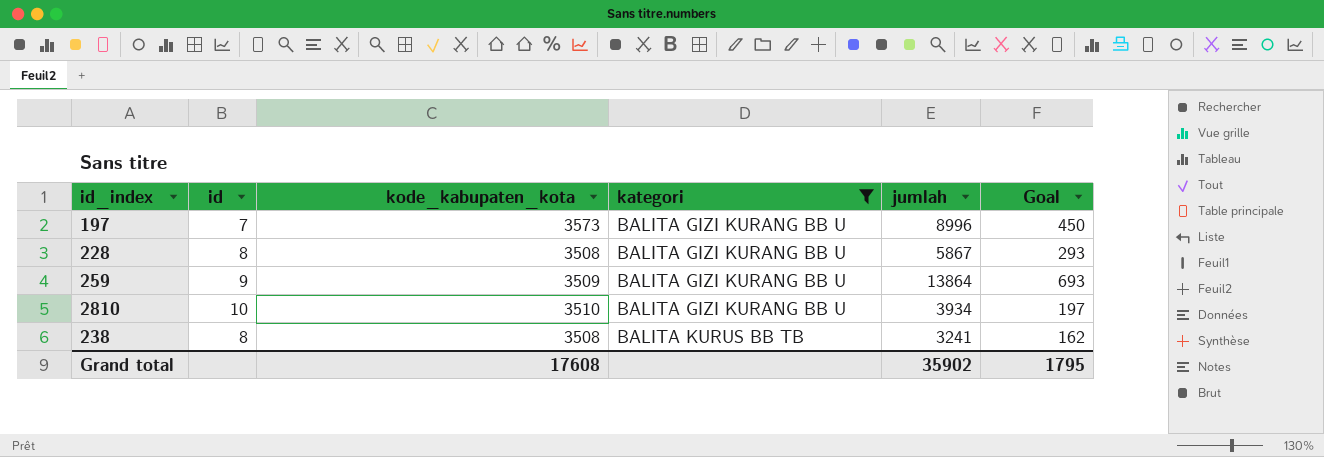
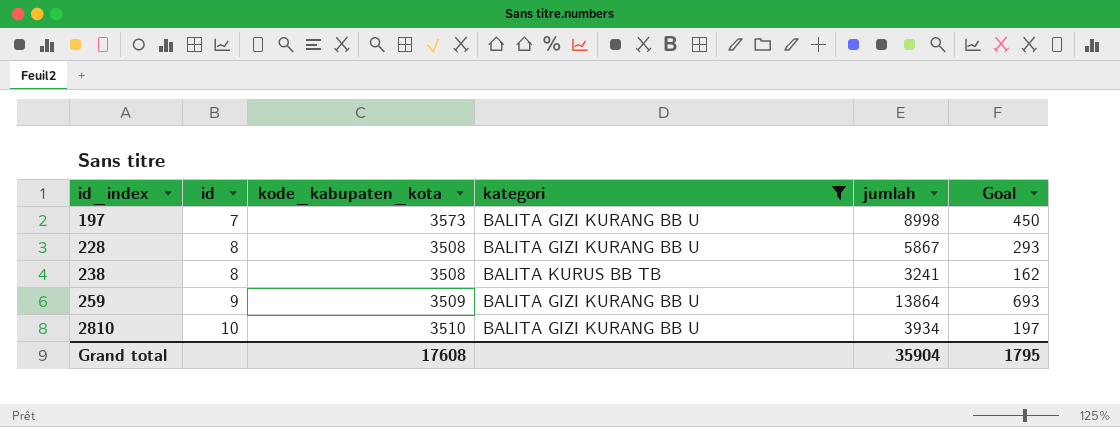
row order: kategori ascending -> id_index ascending
197 | jumlah: 8996 -> 8998
Grand total | jumlah: 35902 -> 35904

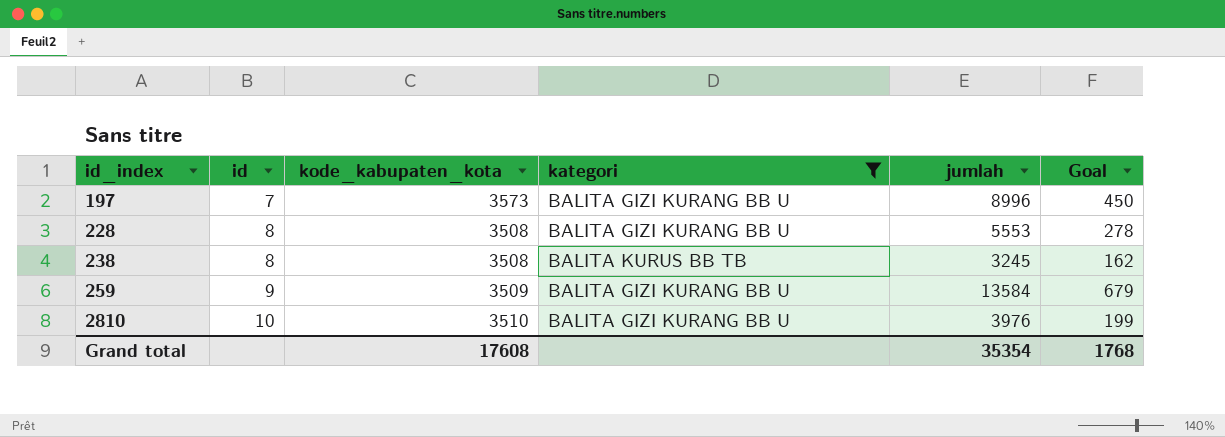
197 | jumlah: 8998 -> 8996
228 | jumlah: 5867 -> 5553
228 | Goal: 293 -> 278
238 | jumlah: 3241 -> 3245
259 | jumlah: 13864 -> 13584
259 | Goal: 693 -> 679
2810 | jumlah: 3934 -> 3976
2810 | Goal: 197 -> 199
Grand total | jumlah: 35904 -> 35354
Grand total | Goal: 1795 -> 1768

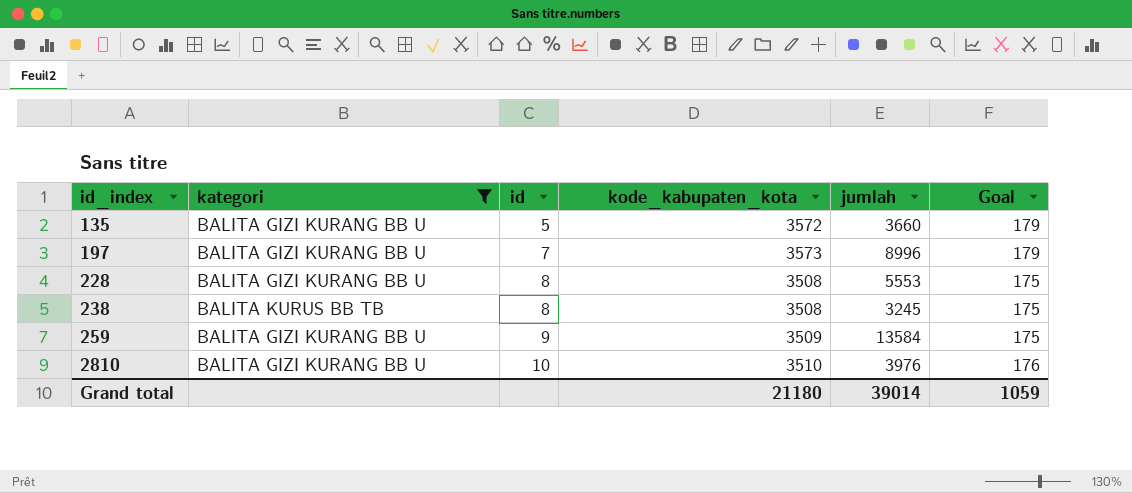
column kategori | position: 4 -> 2
column Goal | formula: [jumlah] * 0.05 -> [kode_kabupaten_kota] * 0.05
row 135: none -> BALITA GIZI KURANG BB U | 5 | 3572 | 3660 | 179
Grand total | kode_kabupaten_kota: 17608 -> 21180
Grand total | jumlah: 35354 -> 39014
Grand total | Goal: 1768 -> 1059

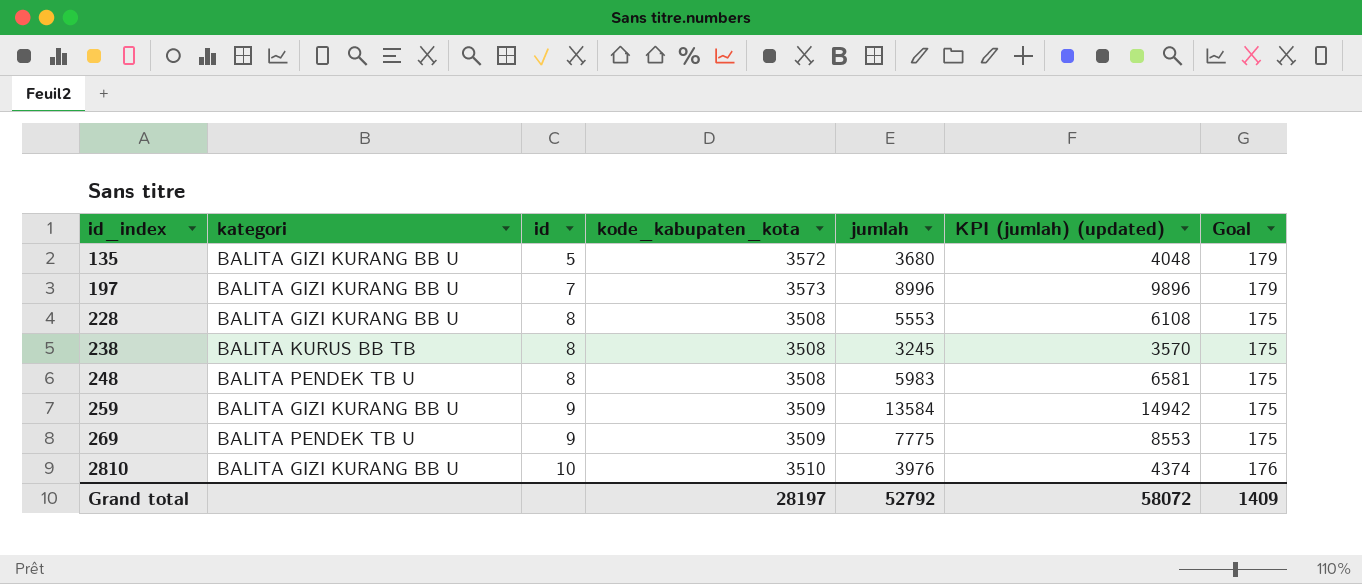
filter: kategori != BALITA PENDEK TB U -> none
column KPI (jumlah) (updated) | formula: none -> [jumlah] * 1.1
135 | jumlah: 3660 -> 3680
Grand total | kode_kabupaten_kota: 21180 -> 28197
Grand total | jumlah: 39014 -> 52792
Grand total | Goal: 1059 -> 1409

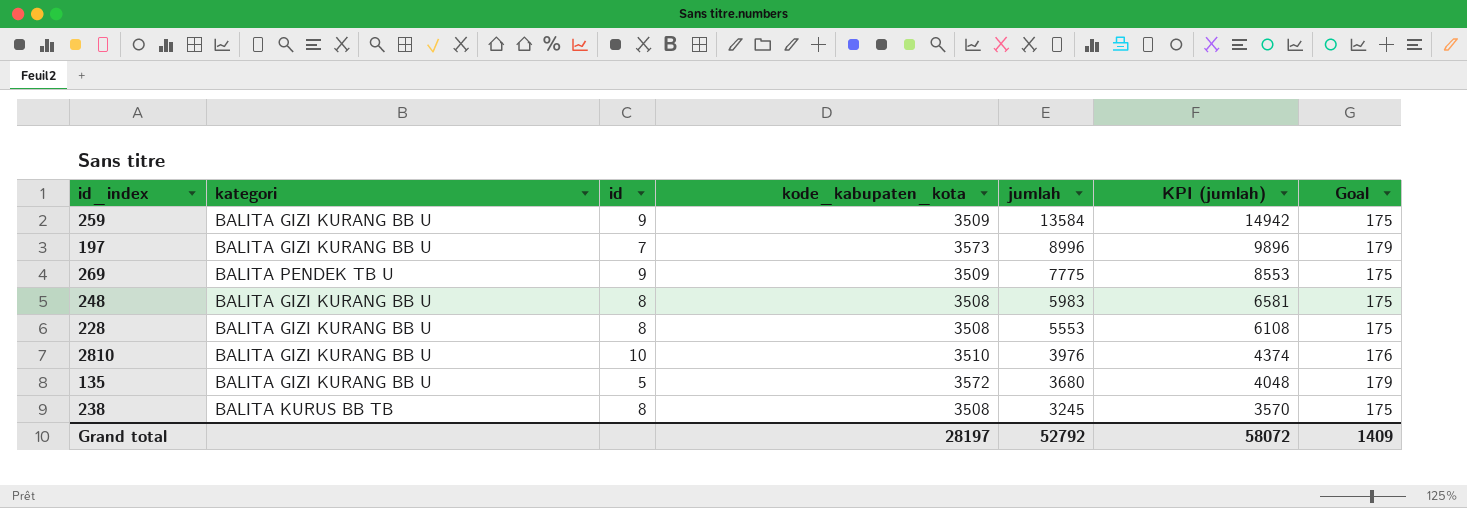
row order: id_index ascending -> jumlah descending
column name: KPI (jumlah) (updated) -> KPI (jumlah)
248 | kategori: BALITA PENDEK TB U -> BALITA GIZI KURANG BB U

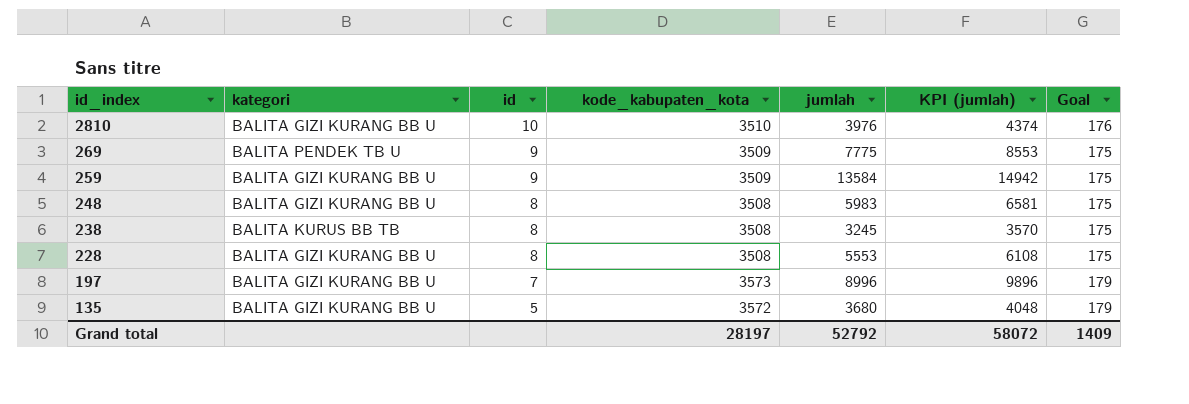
row order: jumlah descending -> id_index descending

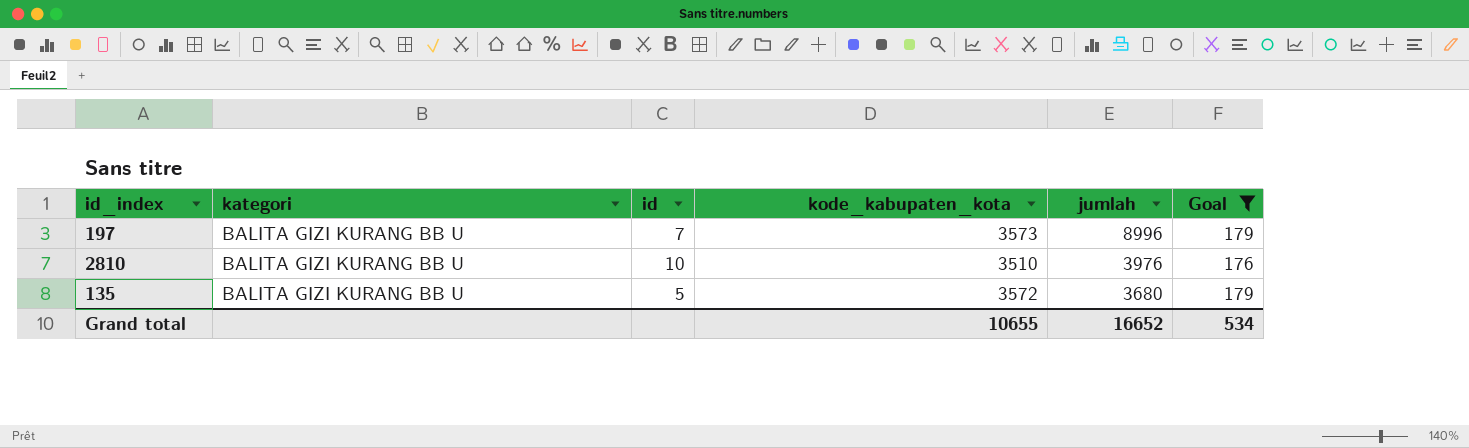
filter: none -> Goal != 175
row order: id_index descending -> jumlah descending
column KPI (jumlah) | formula: [jumlah] * 1.1 -> none
Grand total | kode_kabupaten_kota: 28197 -> 10655
Grand total | jumlah: 52792 -> 16652
Grand total | Goal: 1409 -> 534

